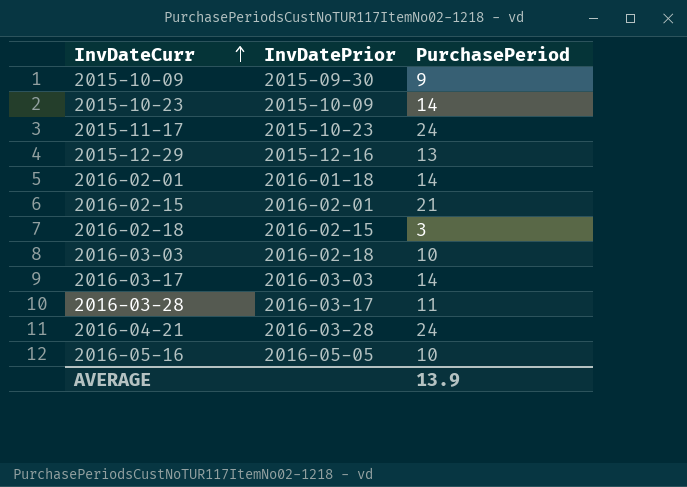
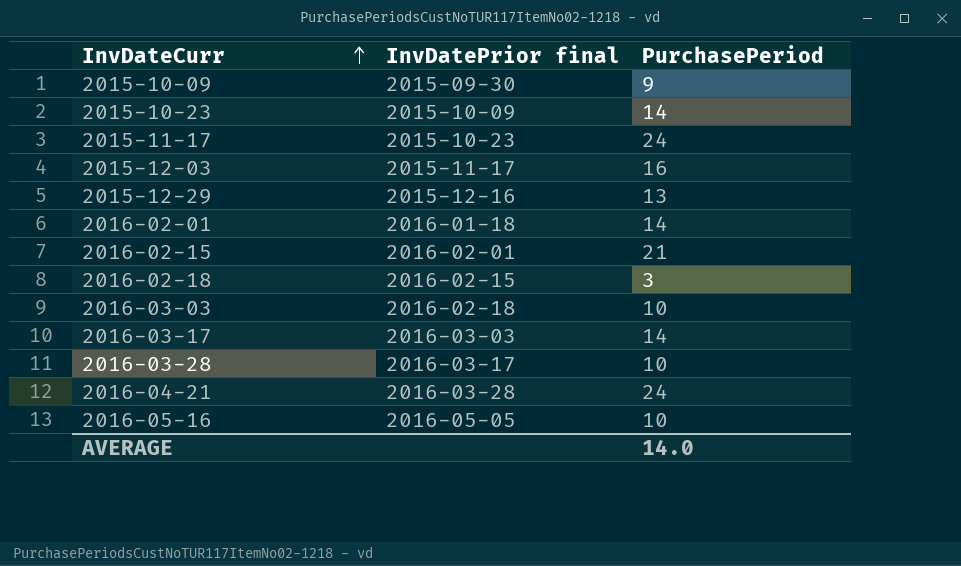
column name: InvDatePrior -> InvDatePrior final
row 2015-12-03: none -> 2015-11-17 | 16
2016-03-28 | PurchasePeriod: 11 -> 10
AVERAGE | PurchasePeriod: 13.9 -> 14.0

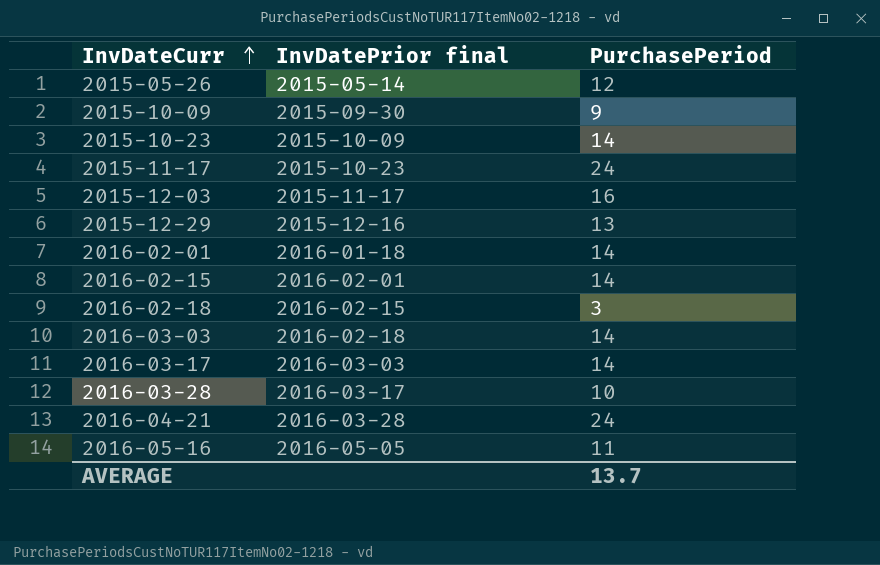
row 2015-05-26: none -> 2015-05-14 | 12
2016-02-15 | PurchasePeriod: 21 -> 14
2016-03-03 | PurchasePeriod: 10 -> 14
2016-05-16 | PurchasePeriod: 10 -> 11
AVERAGE | PurchasePeriod: 14.0 -> 13.7

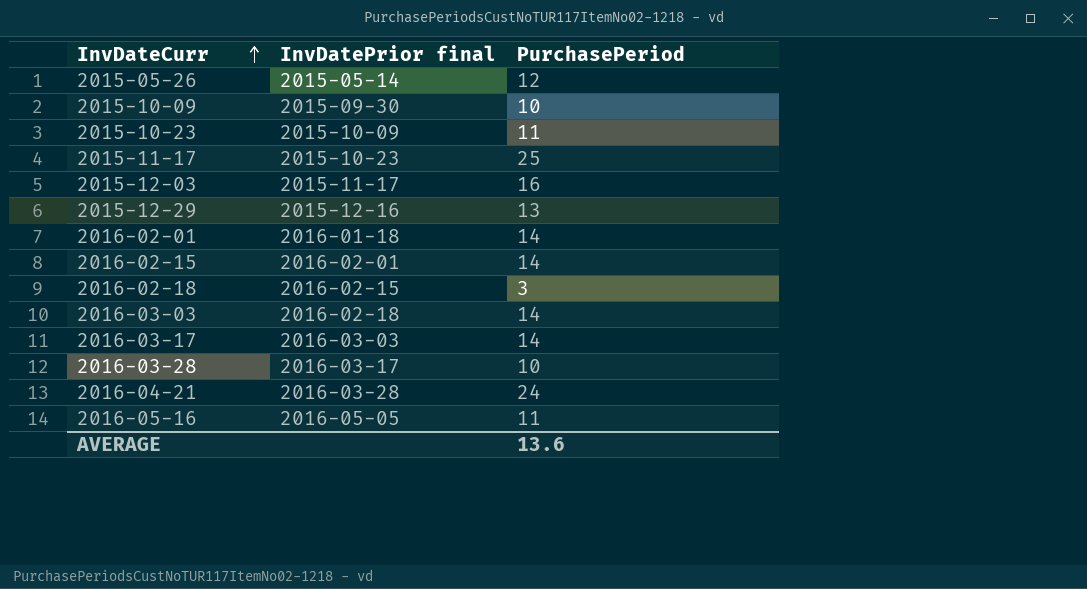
2015-10-09 | PurchasePeriod: 9 -> 10
2015-10-23 | PurchasePeriod: 14 -> 11
2015-11-17 | PurchasePeriod: 24 -> 25
AVERAGE | PurchasePeriod: 13.7 -> 13.6

